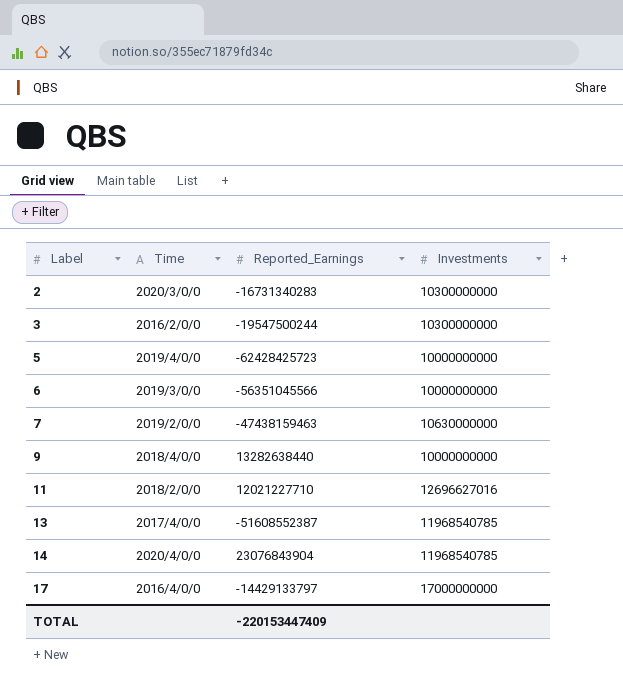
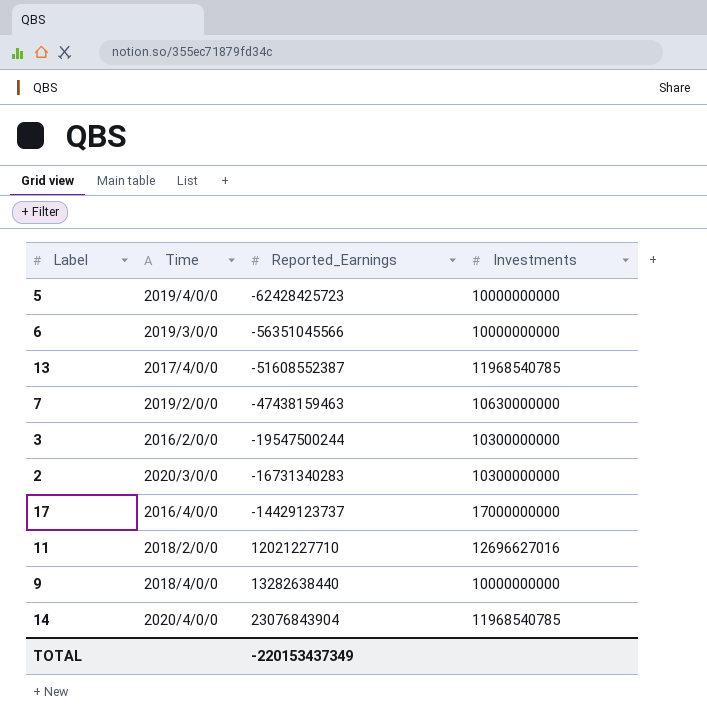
row order: Label ascending -> Reported_Earnings ascending
17 | Reported_Earnings: -14429133797 -> -14429123737
TOTAL | Reported_Earnings: -220153447409 -> -220153437349

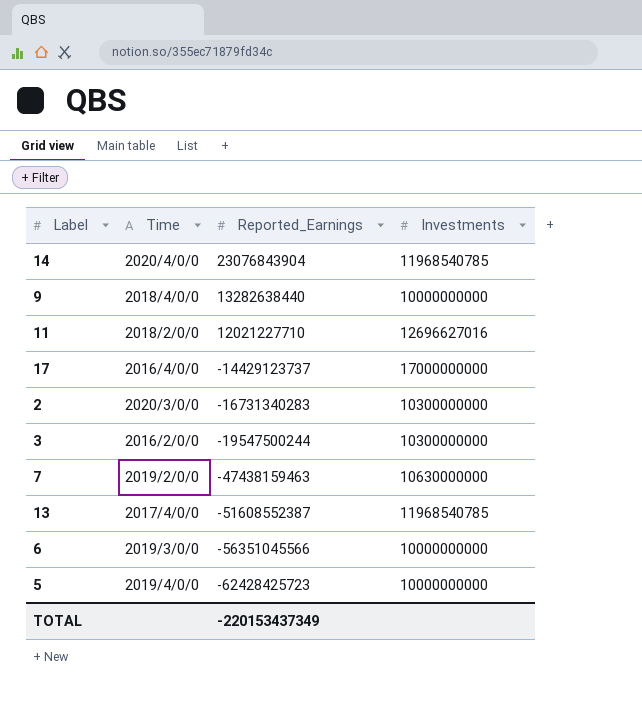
row order: Reported_Earnings ascending -> Reported_Earnings descending

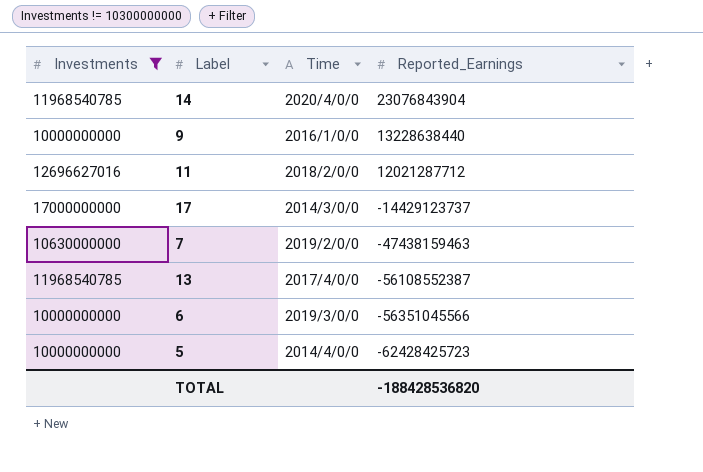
filter: none -> Investments != 10300000000
column Investments | position: 4 -> 1
9 | Time: 2018/4/0/0 -> 2016/1/0/0
9 | Reported_Earnings: 13282638440 -> 13228638440
11 | Reported_Earnings: 12021227710 -> 12021287712
17 | Time: 2016/4/0/0 -> 2014/3/0/0
13 | Reported_Earnings: -51608552387 -> -56108552387
5 | Time: 2019/4/0/0 -> 2014/4/0/0
TOTAL | Reported_Earnings: -220153437349 -> -188428536820

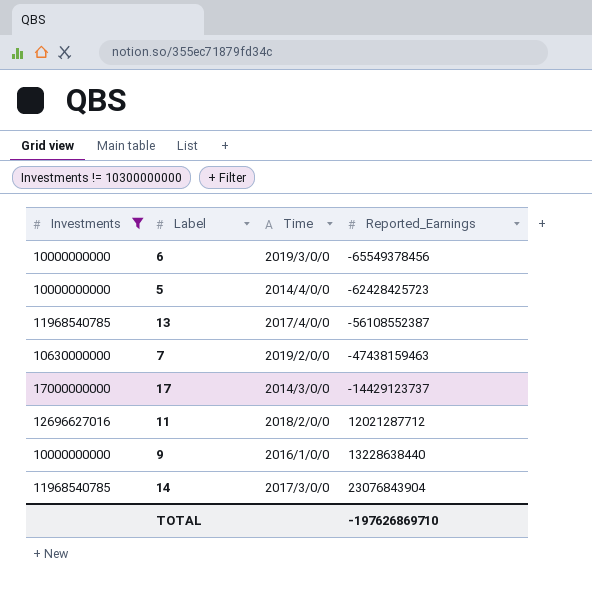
row order: Reported_Earnings descending -> Reported_Earnings ascending
6 | Reported_Earnings: -56351045566 -> -65549378456
14 | Time: 2020/4/0/0 -> 2017/3/0/0
TOTAL | Reported_Earnings: -188428536820 -> -197626869710

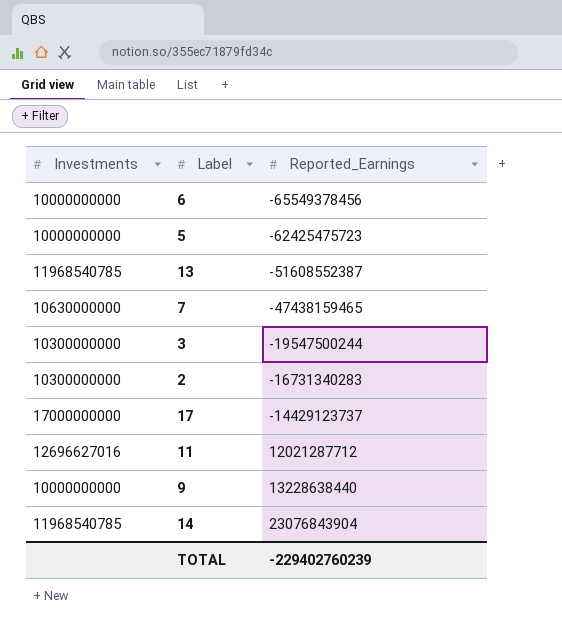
filter: Investments != 10300000000 -> none
column Time | position: 3 -> none
5 | Reported_Earnings: -62428425723 -> -62425475723
13 | Reported_Earnings: -56108552387 -> -51608552387
7 | Reported_Earnings: -47438159463 -> -47438159465
TOTAL | Reported_Earnings: -197626869710 -> -229402760239

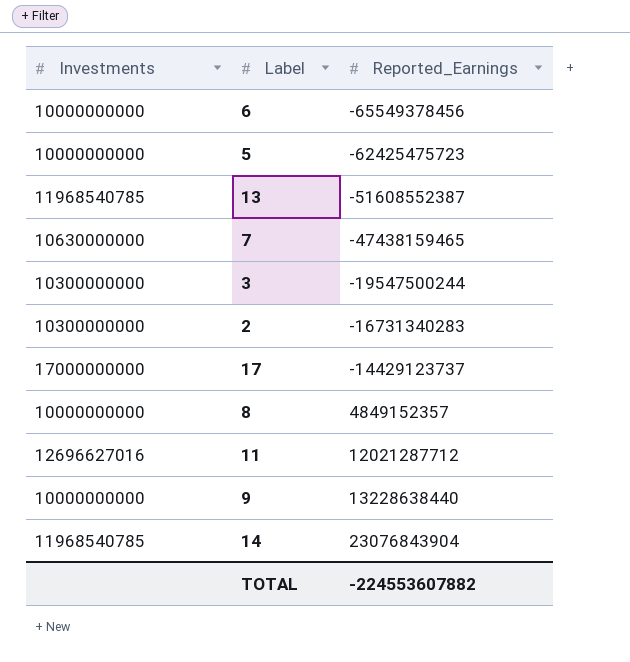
row 8: none -> 10000000000 | 4849152357
TOTAL | Reported_Earnings: -229402760239 -> -224553607882

